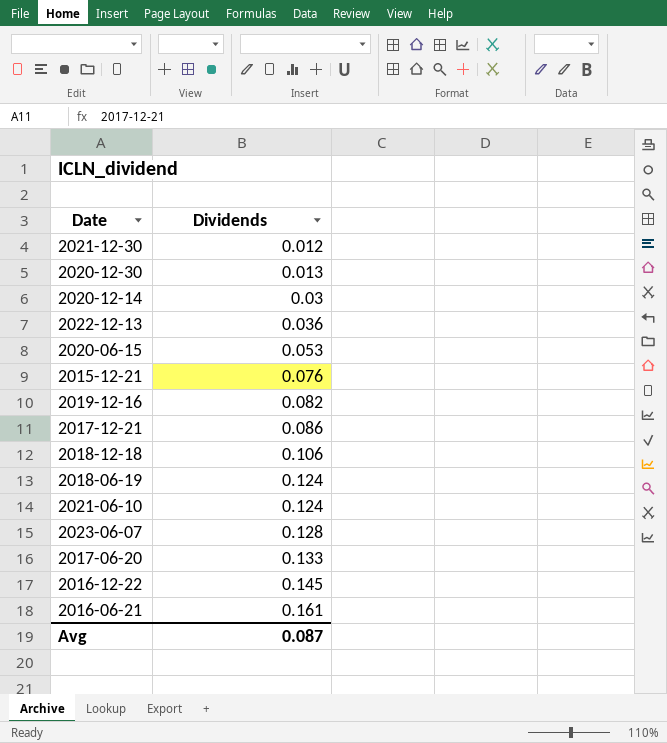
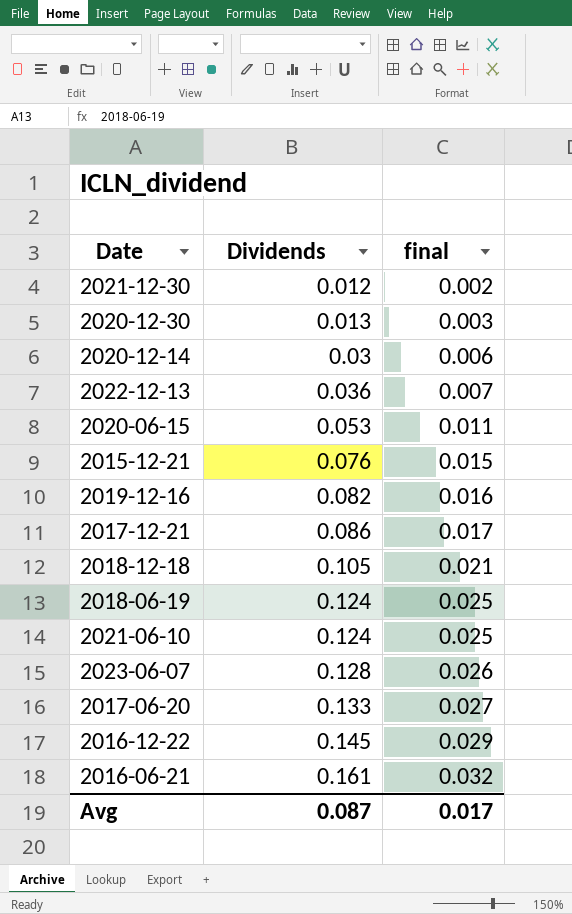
column final | formula: none -> [Dividends] * 0.2
2018-12-18 | Dividends: 0.106 -> 0.105

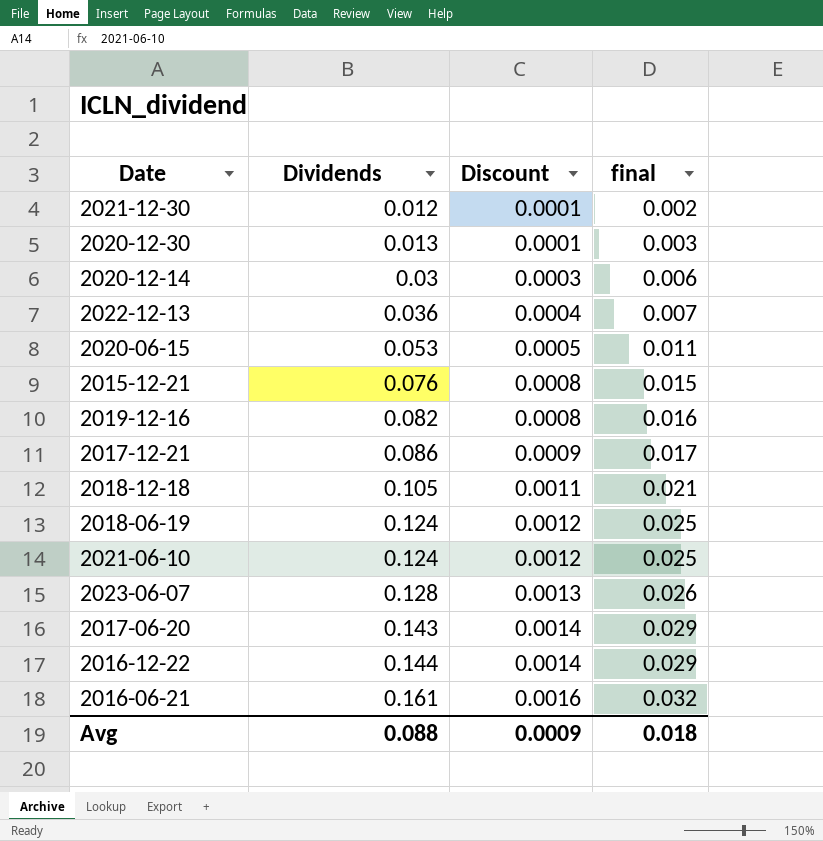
column Discount | formula: none -> [Dividends] * 0.01
2017-06-20 | Dividends: 0.133 -> 0.143
2017-06-20 | final: 0.027 -> 0.029
2016-12-22 | Dividends: 0.145 -> 0.144
Avg | Dividends: 0.087 -> 0.088
Avg | final: 0.017 -> 0.018

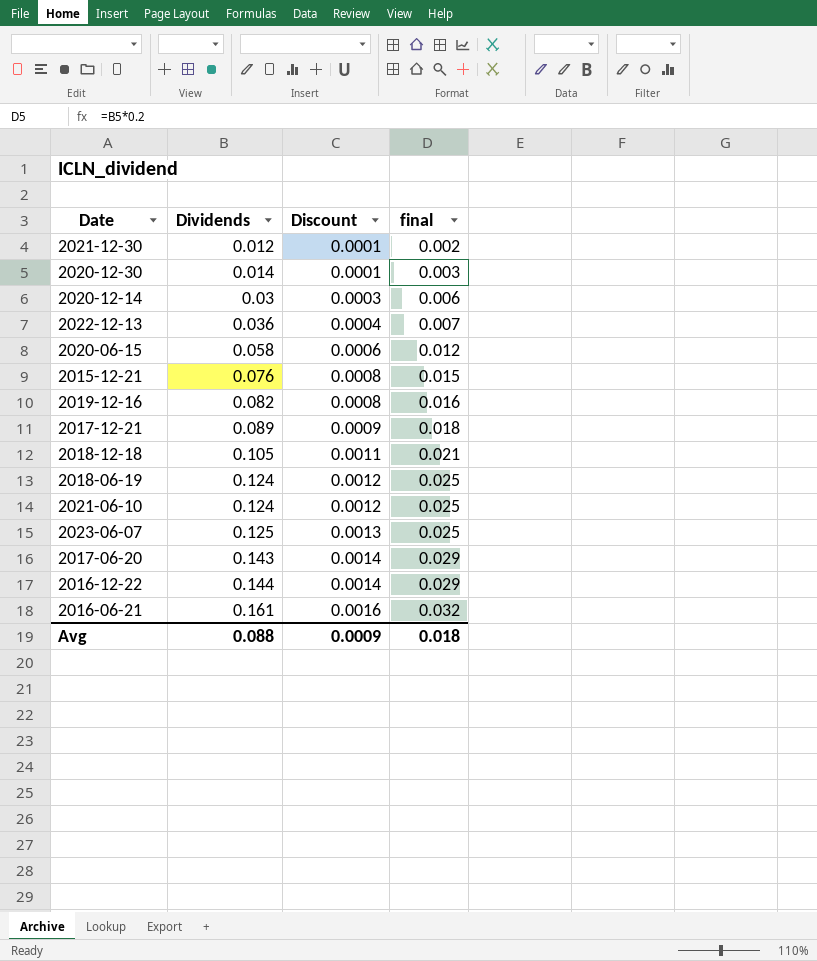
2020-12-30 | Dividends: 0.013 -> 0.014
2020-06-15 | Dividends: 0.053 -> 0.058
2020-06-15 | Discount: 0.0005 -> 0.0006
2020-06-15 | final: 0.011 -> 0.012
2017-12-21 | Dividends: 0.086 -> 0.089
2017-12-21 | final: 0.017 -> 0.018
2023-06-07 | Dividends: 0.128 -> 0.125
2023-06-07 | final: 0.026 -> 0.025

